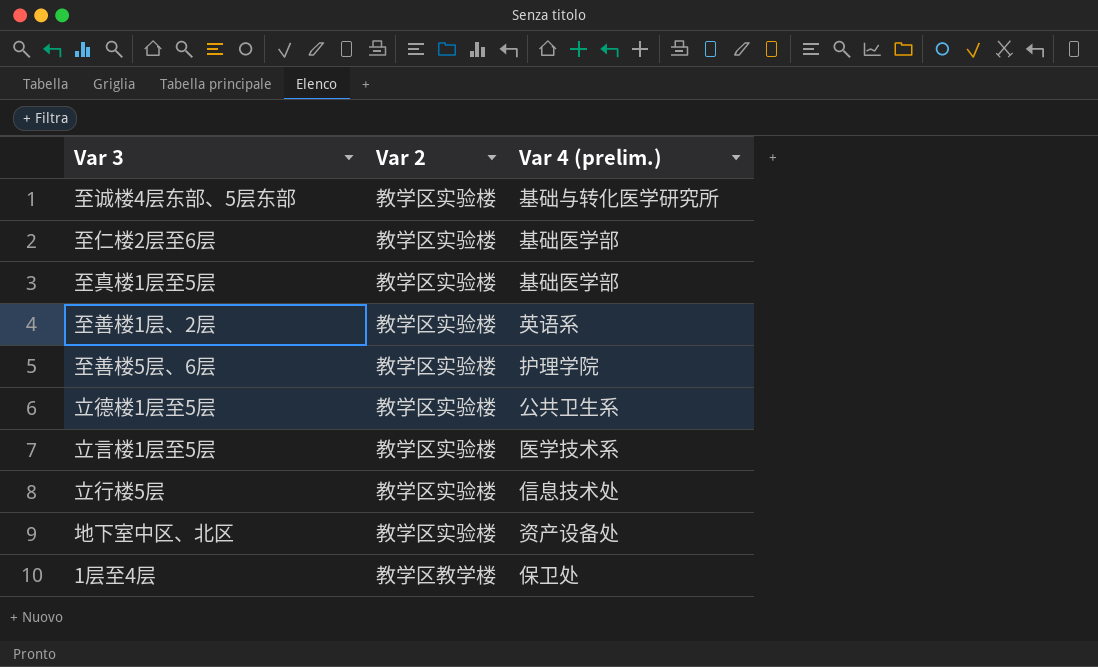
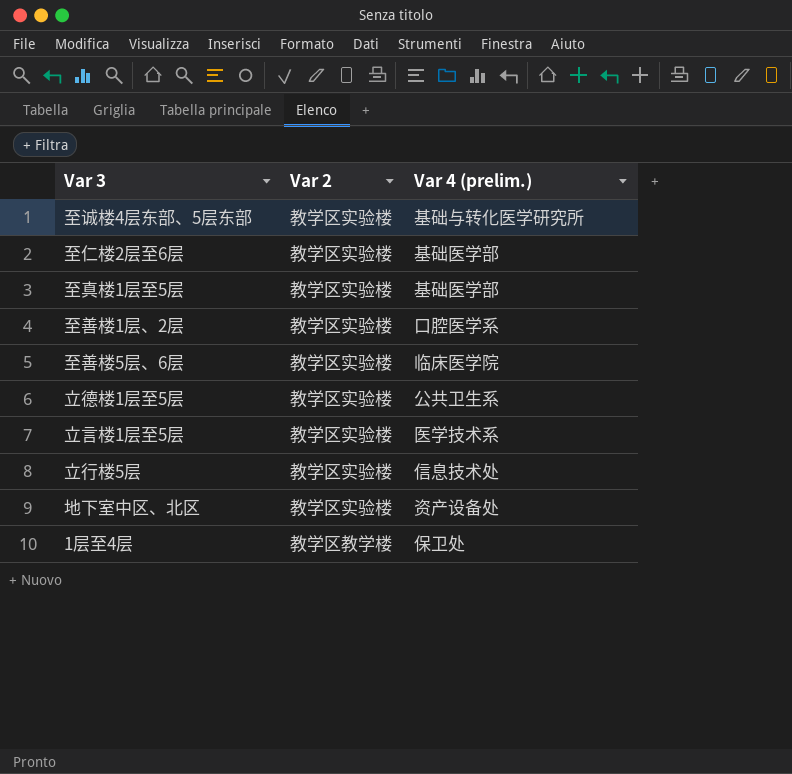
至善楼1层、2层 | Var 4 (prelim.): 英语系 -> 口腔医学系
至善楼5层、6层 | Var 4 (prelim.): 护理学院 -> 临床医学院

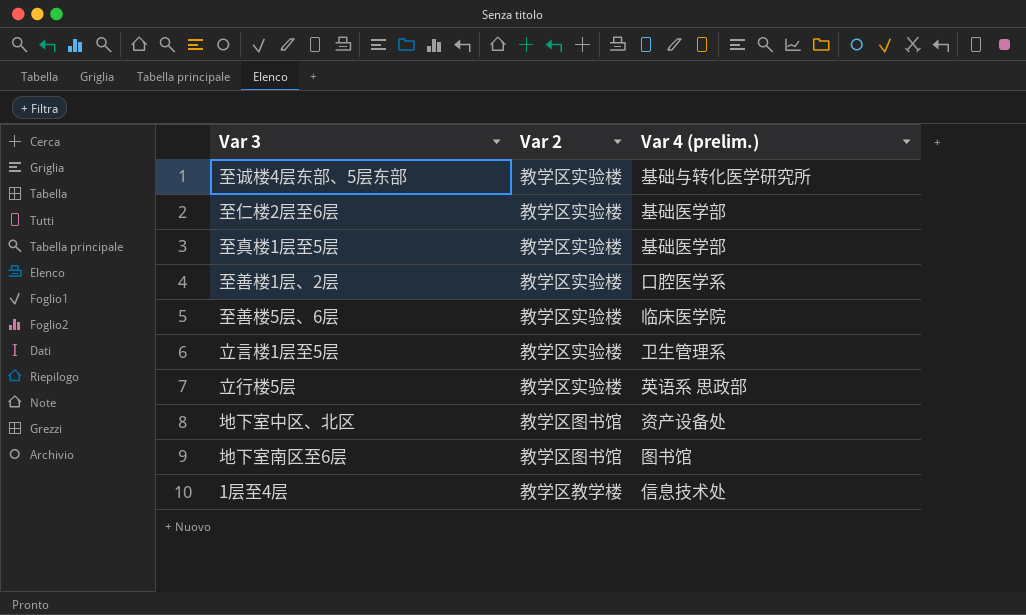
row 立德楼1层至5层: 教学区实验楼 | 公共卫生系 -> none
立言楼1层至5层 | Var 4 (prelim.): 医学技术系 -> 卫生管理系
立行楼5层 | Var 4 (prelim.): 信息技术处 -> 英语系 思政部
地下室中区、北区 | Var 2: 教学区实验楼 -> 教学区图书馆
row 地下室南区至6层: none -> 教学区图书馆 | 图书馆
1层至4层 | Var 4 (prelim.): 保卫处 -> 信息技术处

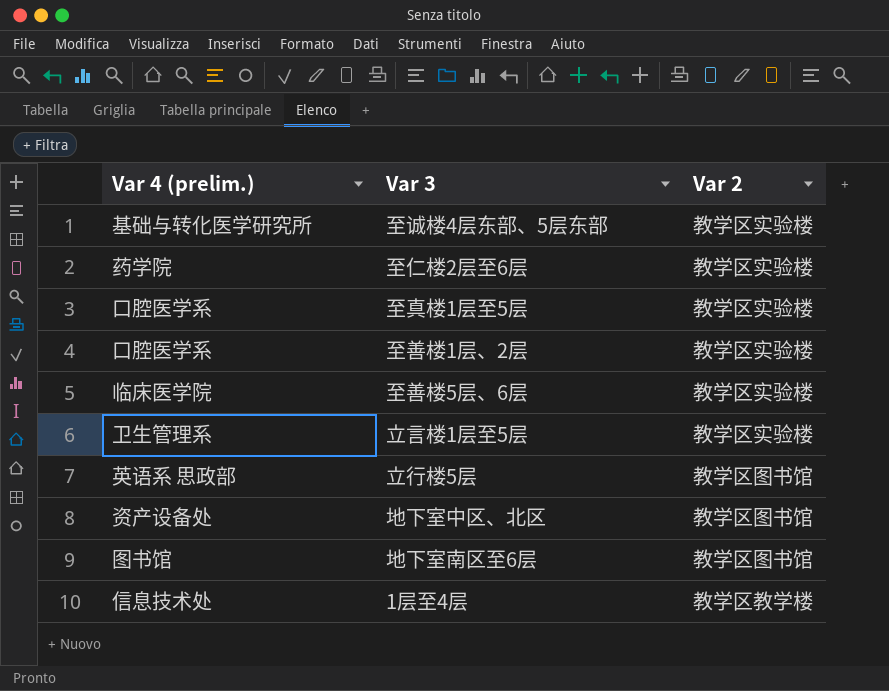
column Var 4 (prelim.) | position: 3 -> 1
至仁楼2层至6层 | Var 4 (prelim.): 基础医学部 -> 药学院
至真楼1层至5层 | Var 4 (prelim.): 基础医学部 -> 口腔医学系
立行楼5层 | Var 2: 教学区实验楼 -> 教学区图书馆

